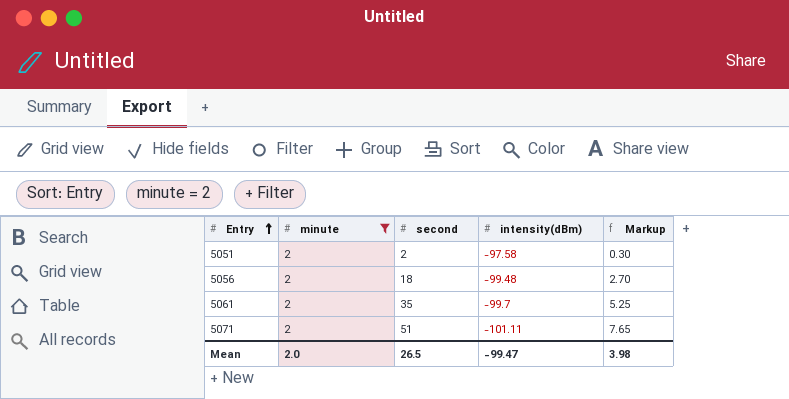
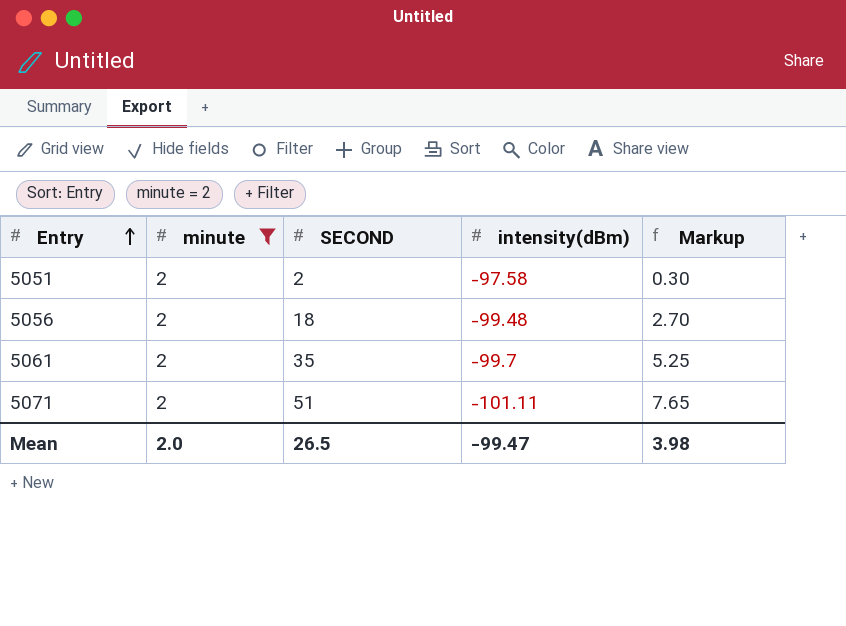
column name: second -> SECOND

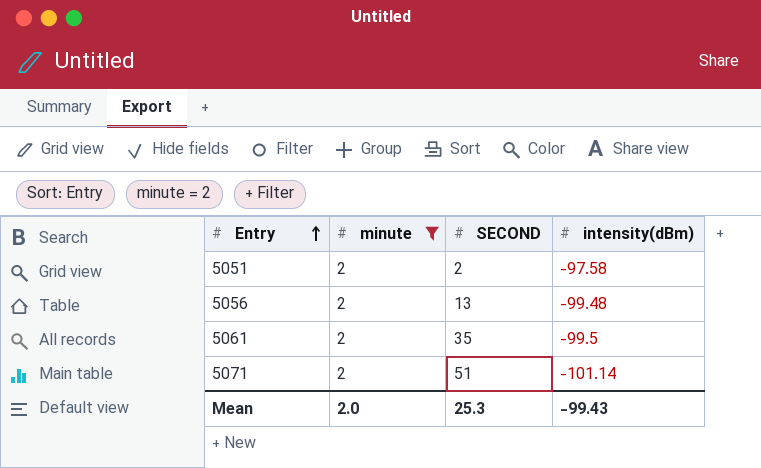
column Markup | formula: [SECOND] * 0.15 -> none
5056 | SECOND: 18 -> 13
5061 | intensity(dBm): -99.7 -> -99.5
5071 | intensity(dBm): -101.11 -> -101.14
Mean | SECOND: 26.5 -> 25.3
Mean | intensity(dBm): -99.47 -> -99.43

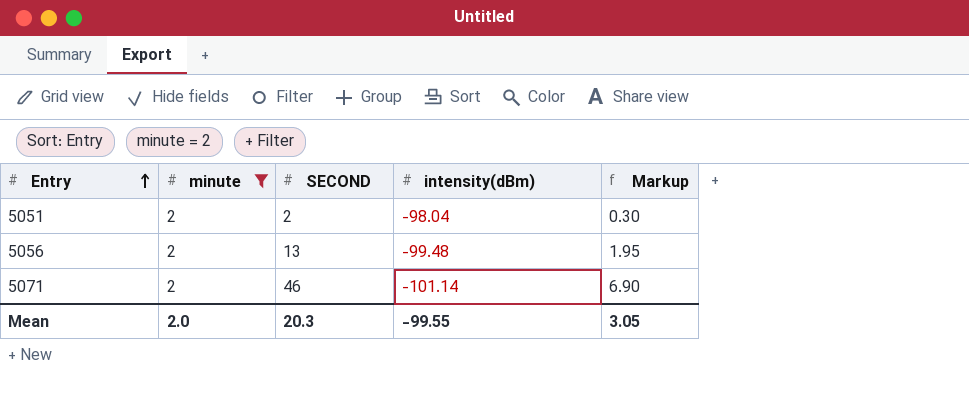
column Markup | formula: none -> [SECOND] * 0.15
row 5061: 2 | 35 | -99.5 -> none
5051 | intensity(dBm): -97.58 -> -98.04
5071 | SECOND: 51 -> 46
Mean | SECOND: 25.3 -> 20.3
Mean | intensity(dBm): -99.43 -> -99.55

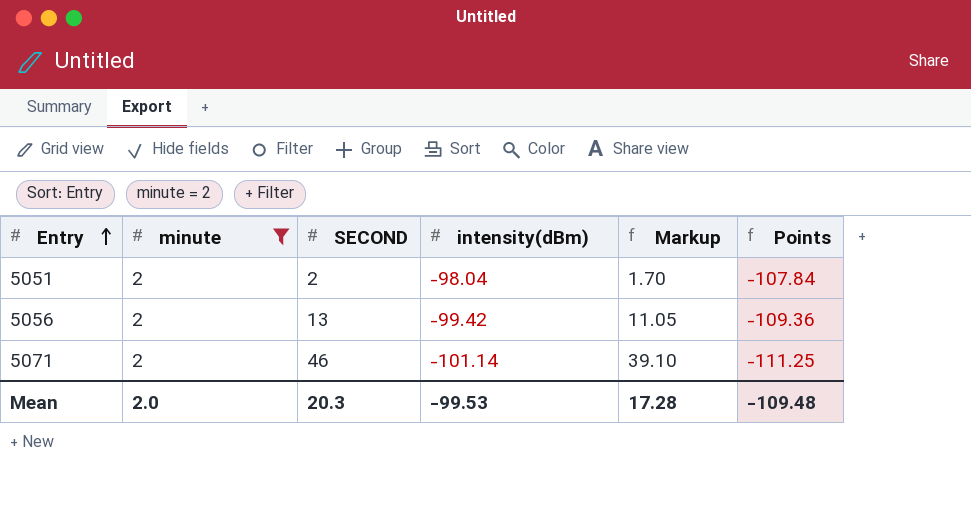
column Markup | formula: [SECOND] * 0.15 -> [SECOND] * 0.85
column Points | formula: none -> [intensity(dBm)] * 1.1
5056 | intensity(dBm): -99.48 -> -99.42
Mean | intensity(dBm): -99.55 -> -99.53
Mean | Markup: 3.05 -> 17.28

